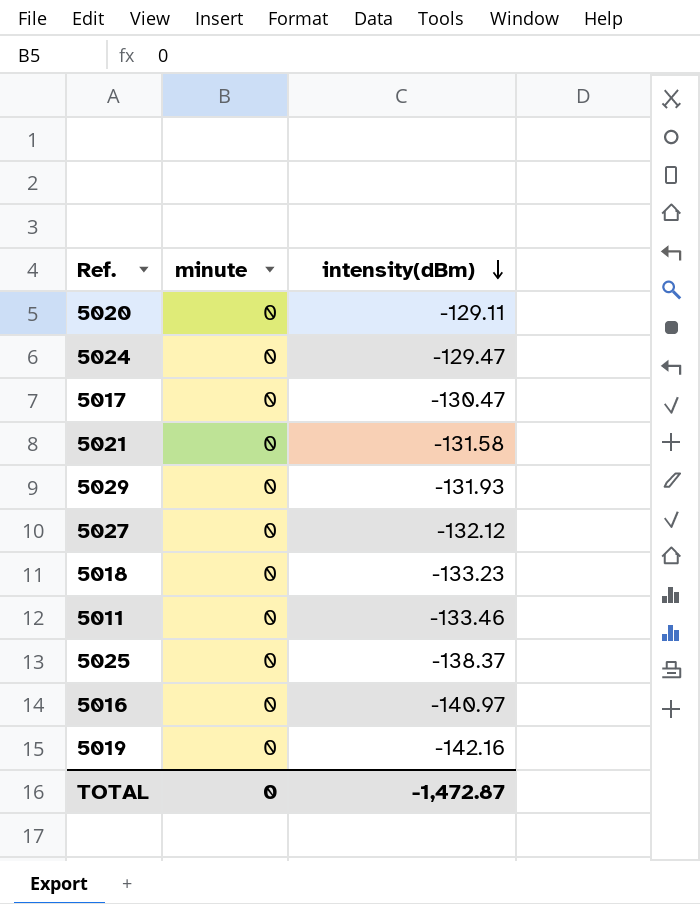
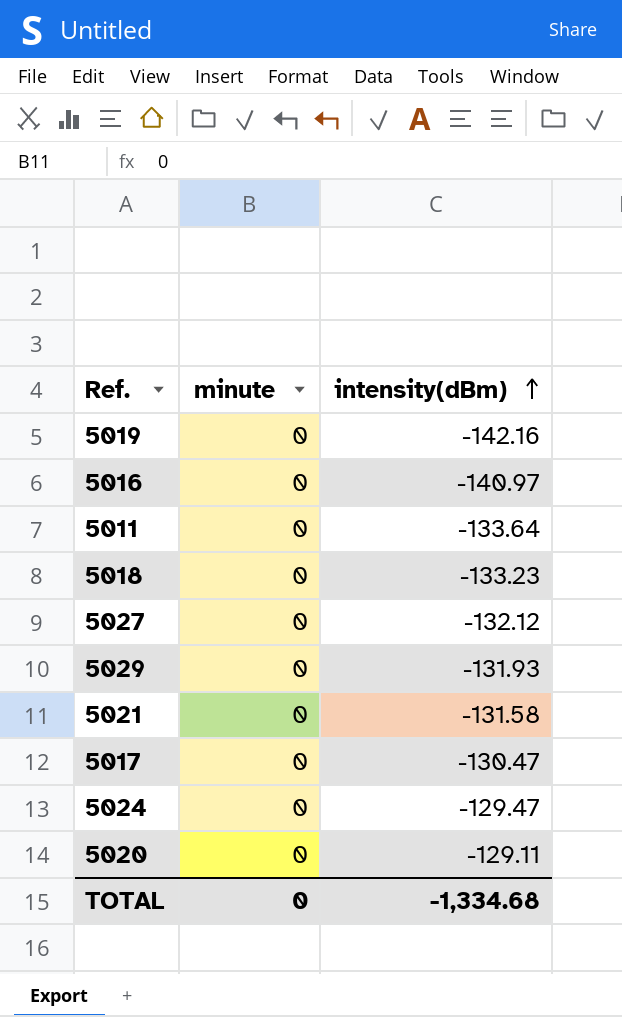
row order: intensity(dBm) descending -> intensity(dBm) ascending
row 5025: 0 | -138.37 -> none
5011 | intensity(dBm): -133.46 -> -133.64
TOTAL | intensity(dBm): -1,472.87 -> -1,334.68

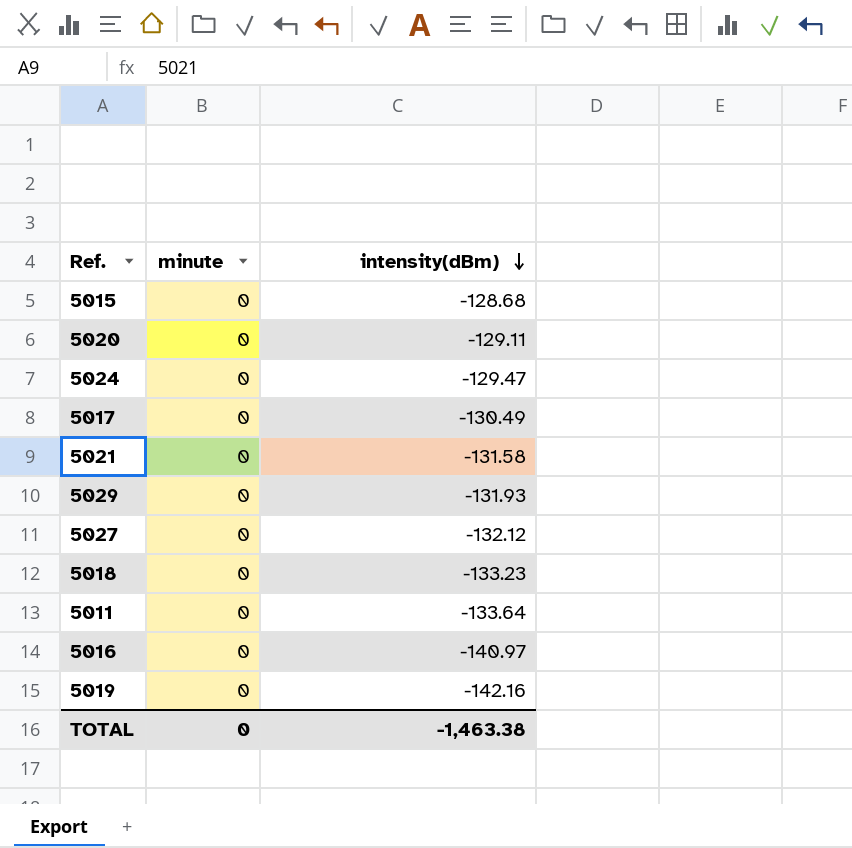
row order: intensity(dBm) ascending -> intensity(dBm) descending
row 5015: none -> 0 | -128.68
5017 | intensity(dBm): -130.47 -> -130.49
TOTAL | intensity(dBm): -1,334.68 -> -1,463.38

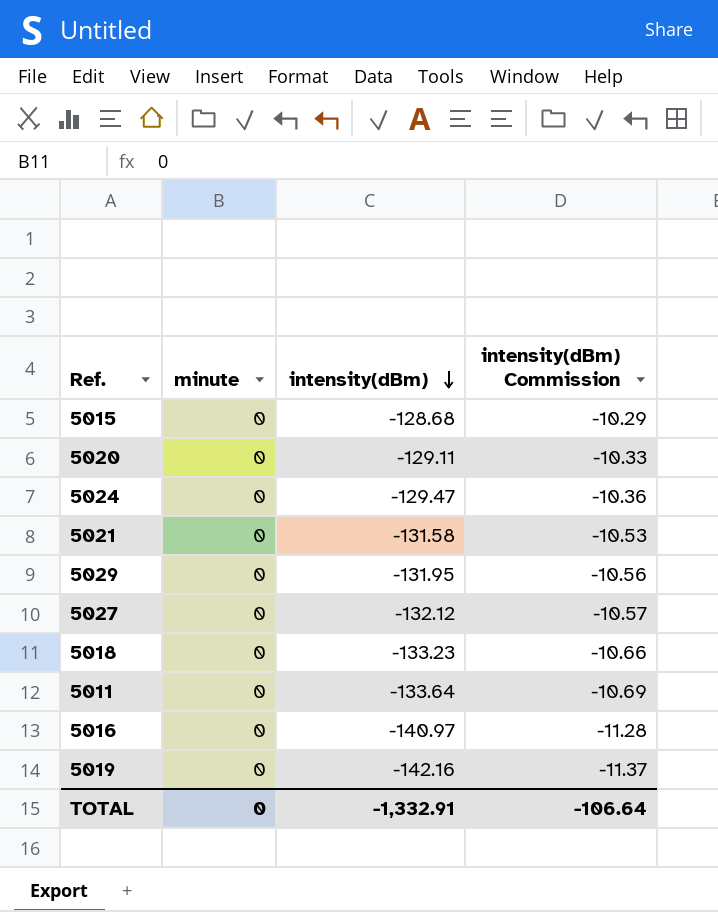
column intensity(dBm) Commission | formula: none -> [intensity(dBm)] * 0.08
row 5017: 0 | -130.49 -> none
5029 | intensity(dBm): -131.93 -> -131.95
TOTAL | intensity(dBm): -1,463.38 -> -1,332.91

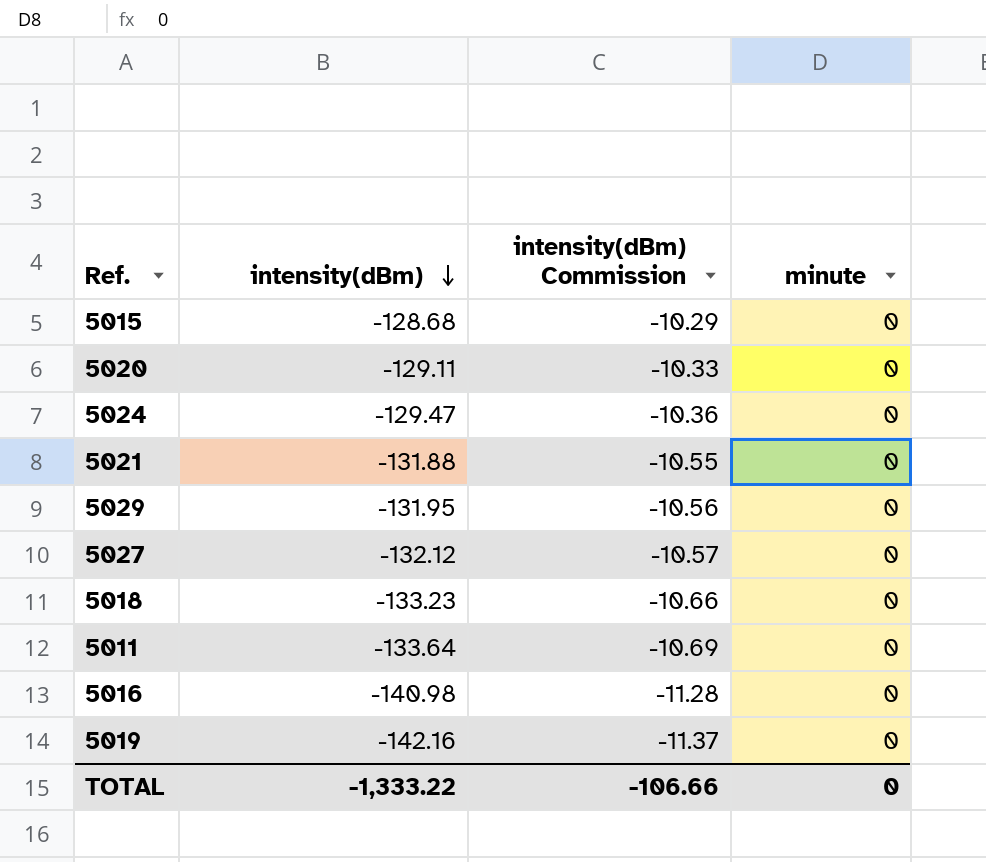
column minute | position: 2 -> 4
5021 | intensity(dBm): -131.58 -> -131.88
5021 | intensity(dBm) Commission: -10.53 -> -10.55
5016 | intensity(dBm): -140.97 -> -140.98
TOTAL | intensity(dBm): -1,332.91 -> -1,333.22
TOTAL | intensity(dBm) Commission: -106.64 -> -106.66

